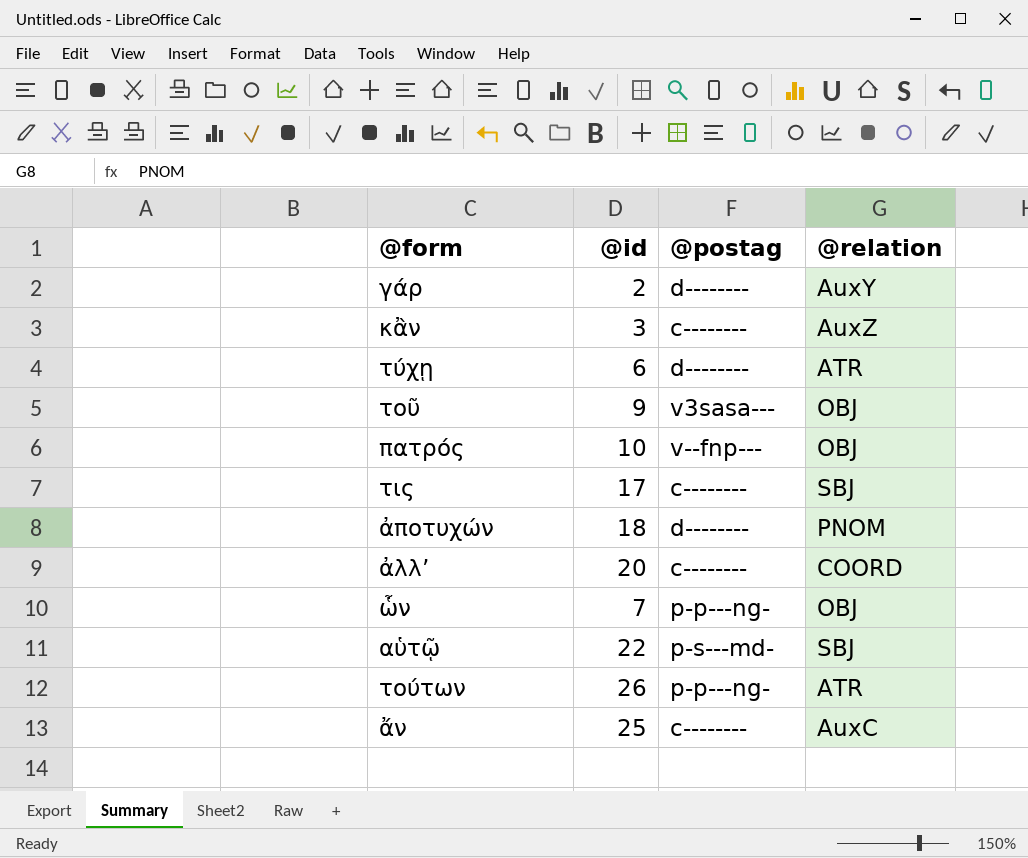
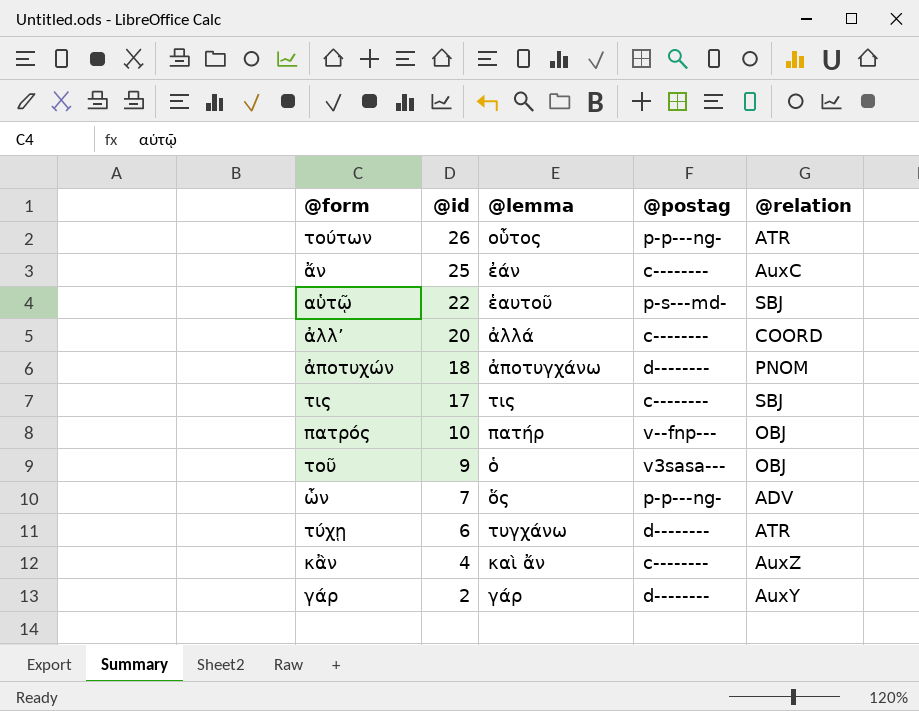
row order: none -> @id descending
column @lemma | position: none -> 3
ὧν | @relation: OBJ -> ADV
κἂν | @id: 3 -> 4

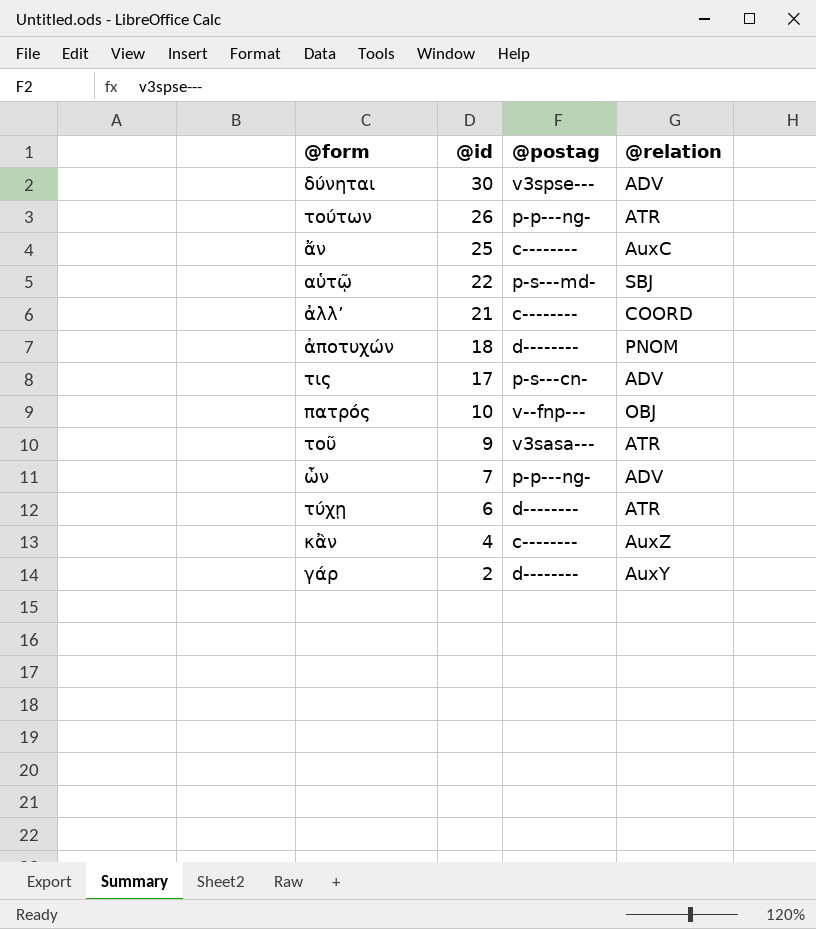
column @lemma | position: 3 -> none
row δύνηται: none -> 30 | v3spse--- | ADV
ἀλλ’ | @id: 20 -> 21
τις | @postag: c-------- -> p-s---cn-
τις | @relation: SBJ -> ADV
τοῦ | @relation: OBJ -> ATR

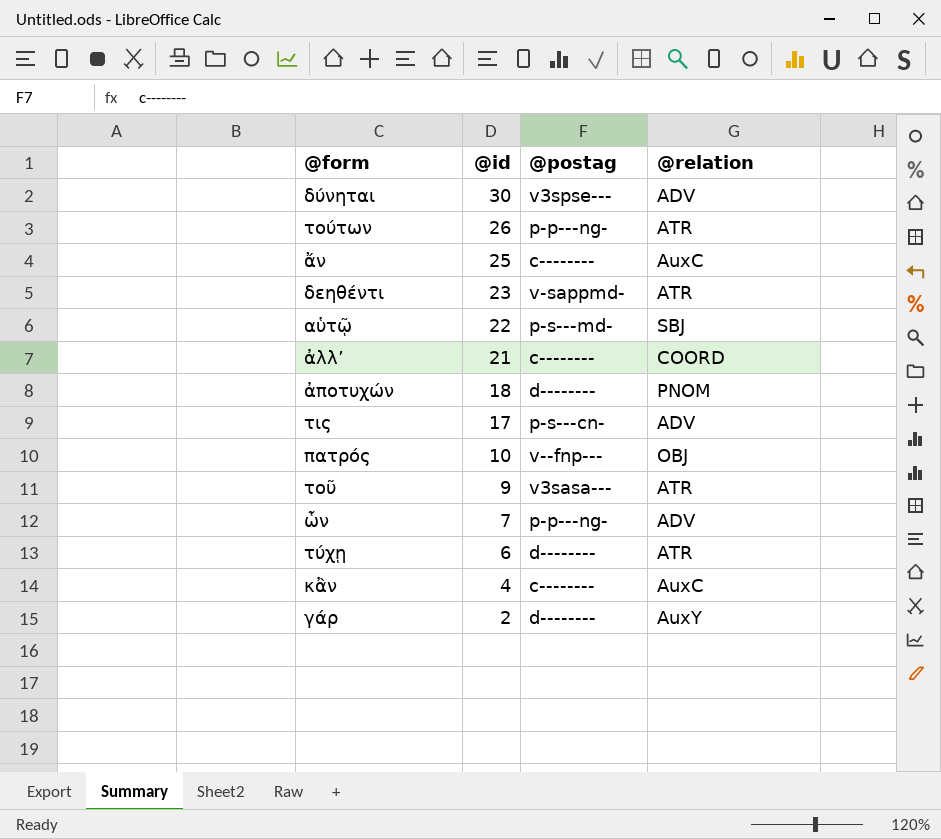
row δεηθέντι: none -> 23 | v-sappmd- | ATR
κἂν | @relation: AuxZ -> AuxC

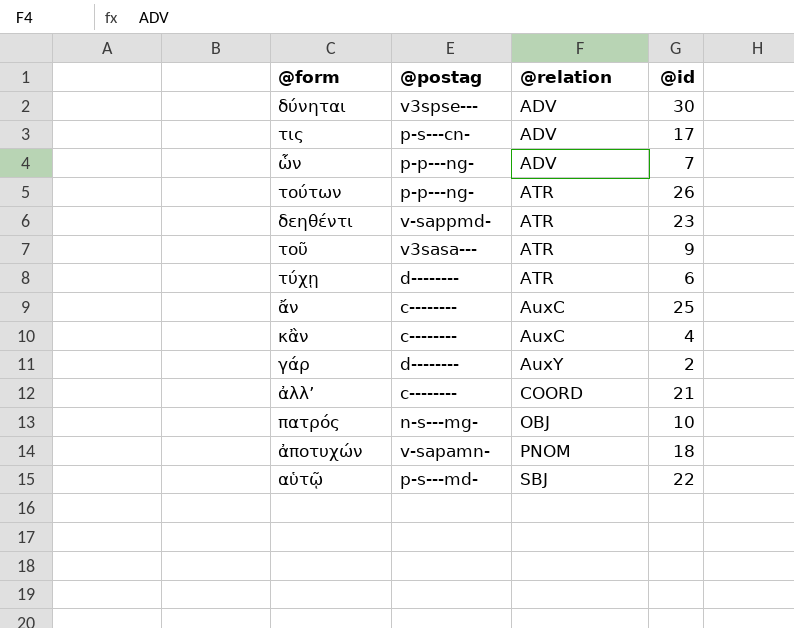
row order: @id descending -> @relation ascending
column @id | position: 2 -> 4
πατρός | @postag: v--fnp--- -> n-s---mg-
ἀποτυχών | @postag: d-------- -> v-sapamn-

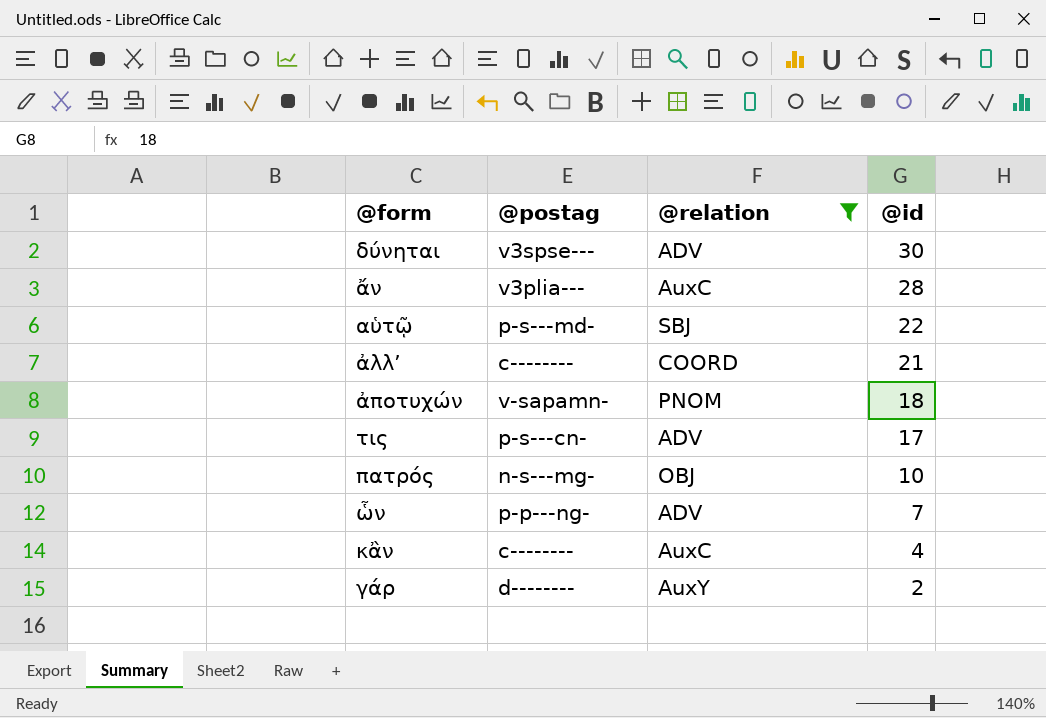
filter: none -> @relation != ATR
row order: @relation ascending -> @id descending
ἄν | @postag: c-------- -> v3plia---
ἄν | @id: 25 -> 28

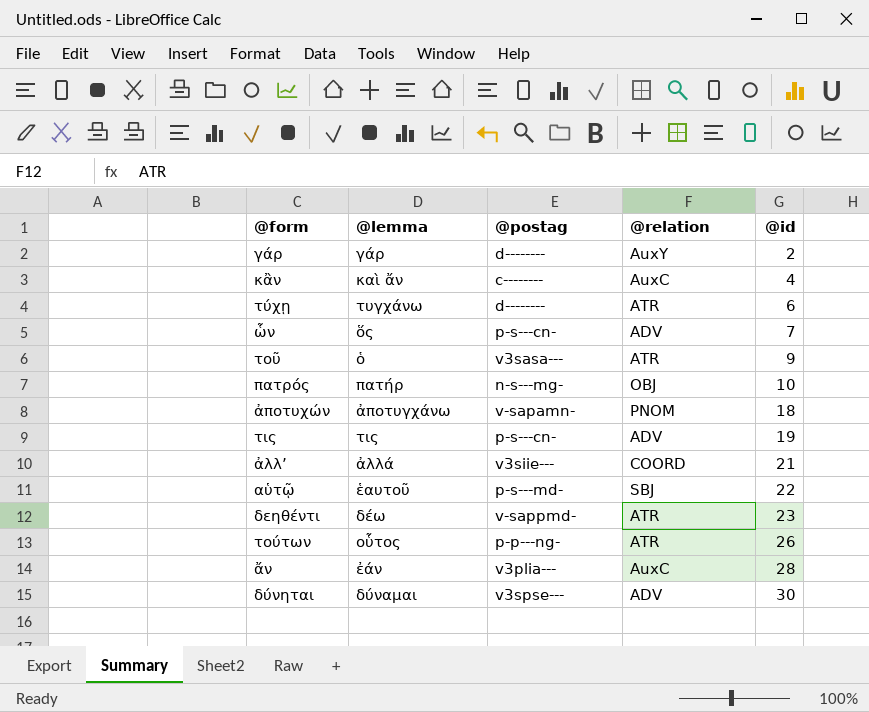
filter: @relation != ATR -> none
row order: @id descending -> @id ascending
column @lemma | position: none -> 2
ὧν | @postag: p-p---ng- -> p-s---cn-
τις | @id: 17 -> 19
ἀλλ’ | @postag: c-------- -> v3siie---

